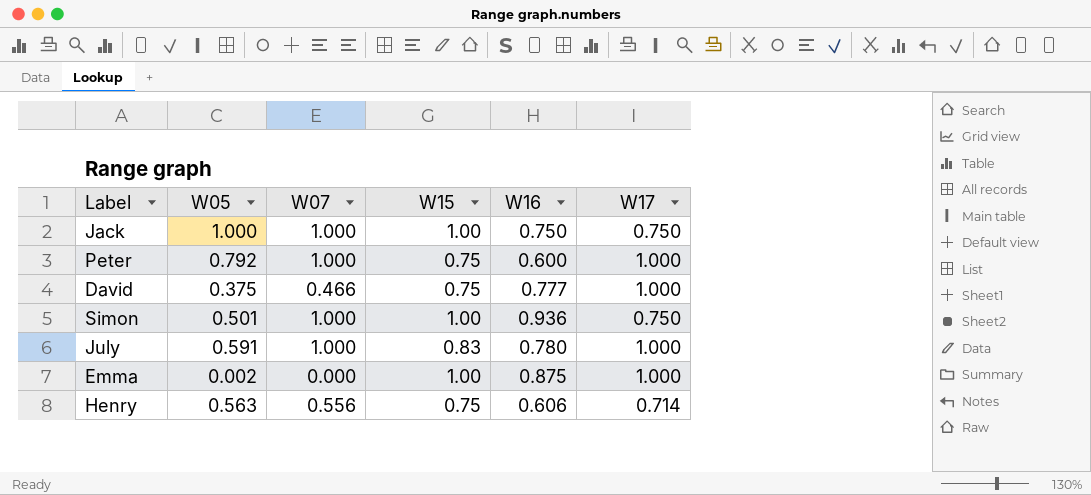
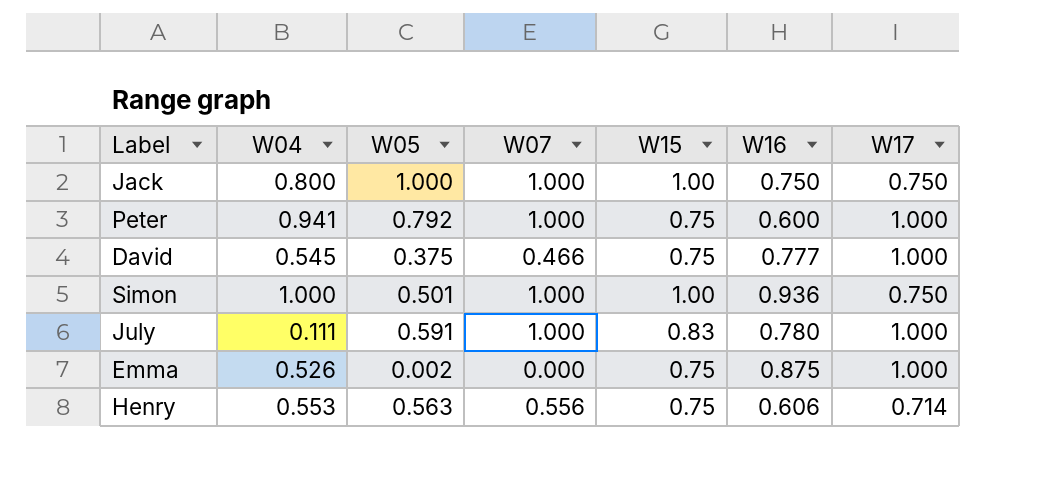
column W04 | position: none -> 2
Emma | W15: 1.00 -> 0.75

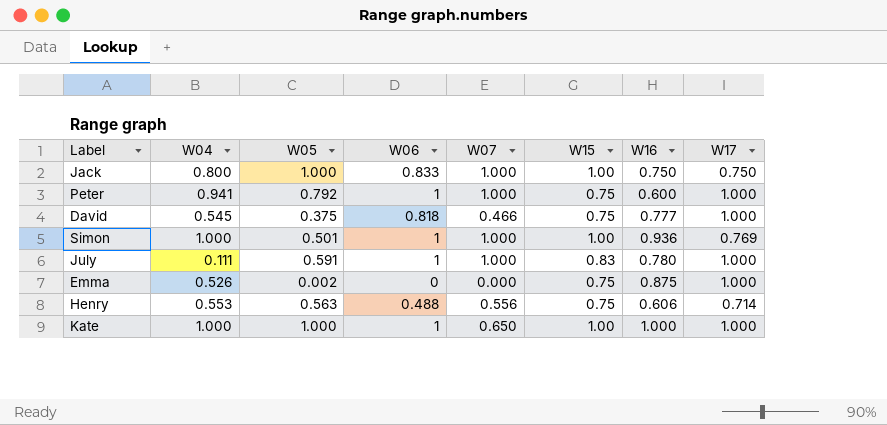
column W06 | position: none -> 4
Simon | W17: 0.750 -> 0.769
row Kate: none -> 1.000 | 1.000 | 1 | 0.650 | 1.00 | 1.000 | 1.000

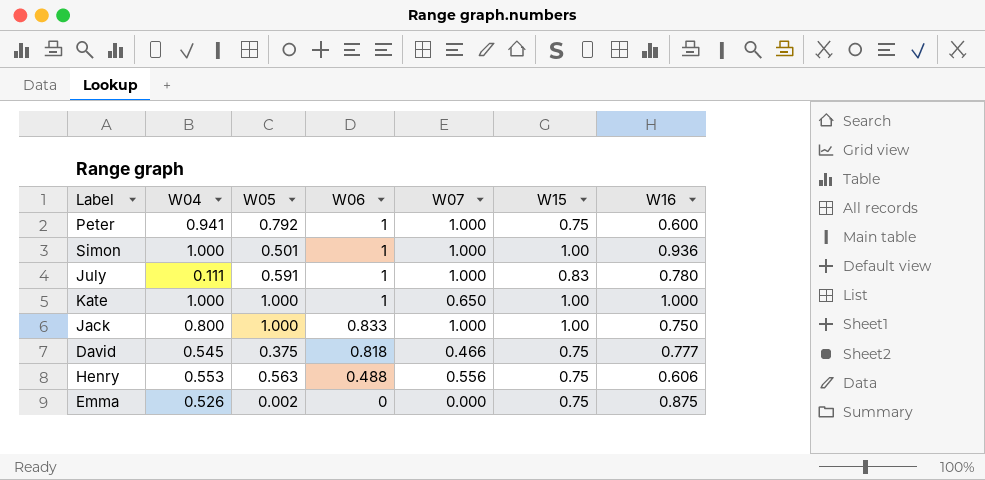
row order: none -> W06 descending
column W17 | position: 8 -> none

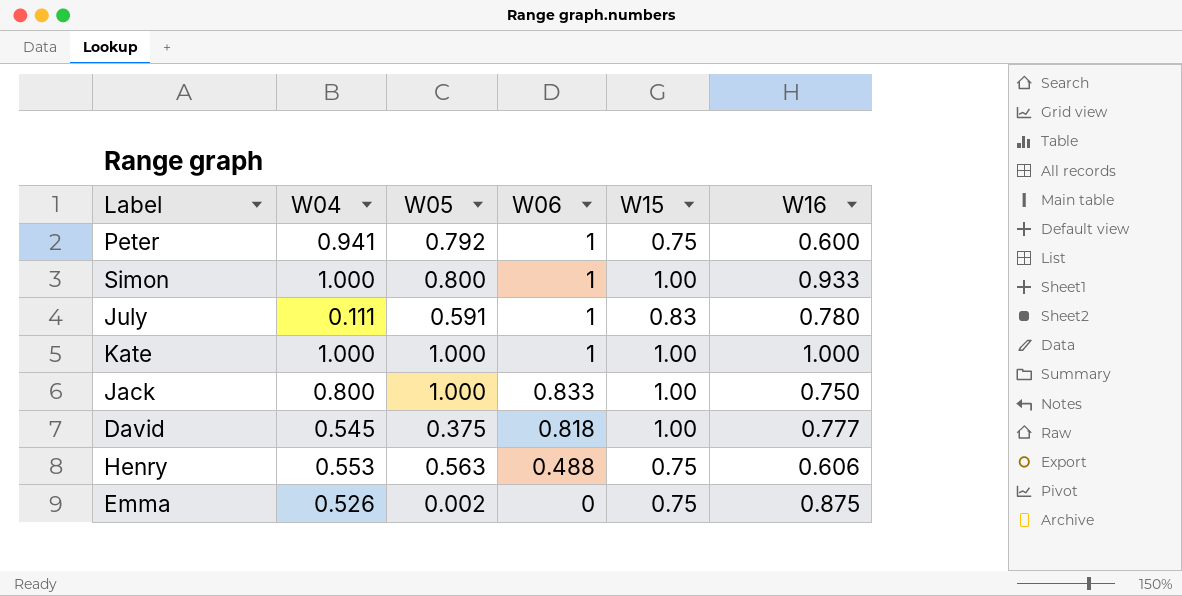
column W07 | position: 5 -> none
Simon | W05: 0.501 -> 0.800
Simon | W16: 0.936 -> 0.933
David | W15: 0.75 -> 1.00

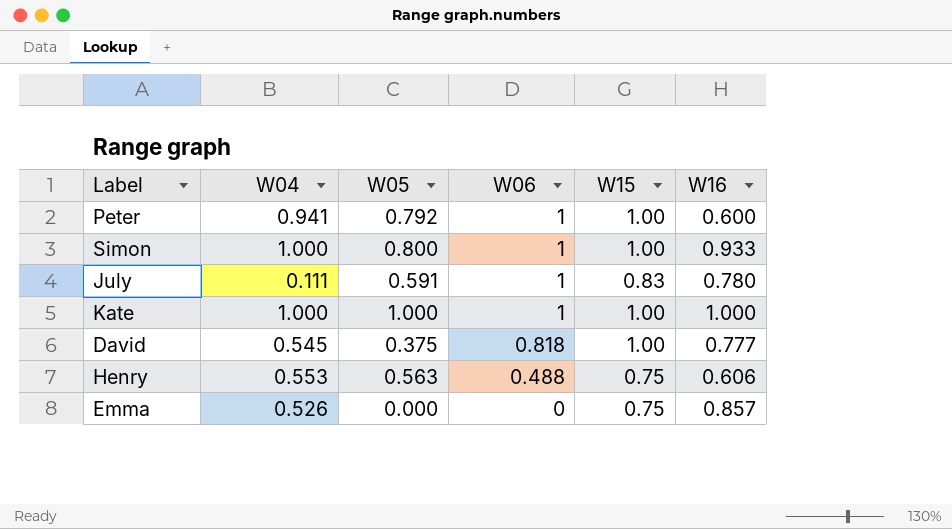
row Jack: 0.800 | 1.000 | 0.833 | 1.00 | 0.750 -> none
Peter | W15: 0.75 -> 1.00
Emma | W05: 0.002 -> 0.000
Emma | W16: 0.875 -> 0.857

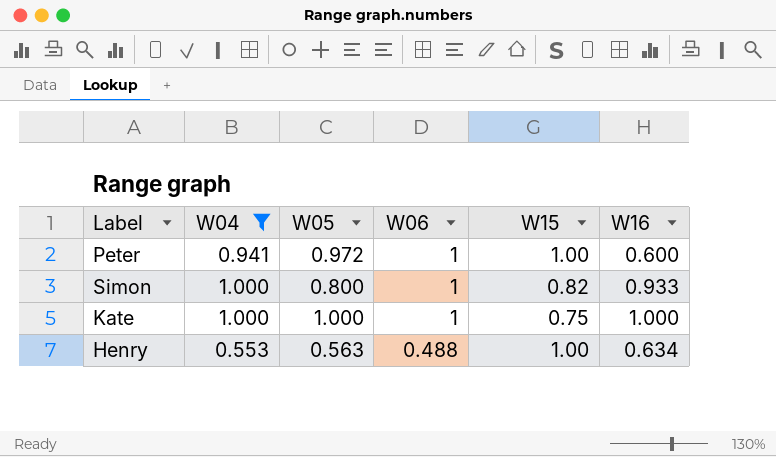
filter: none -> W04 >= 0.553
Peter | W05: 0.792 -> 0.972
Simon | W15: 1.00 -> 0.82
Kate | W15: 1.00 -> 0.75
Henry | W15: 0.75 -> 1.00
Henry | W16: 0.606 -> 0.634

